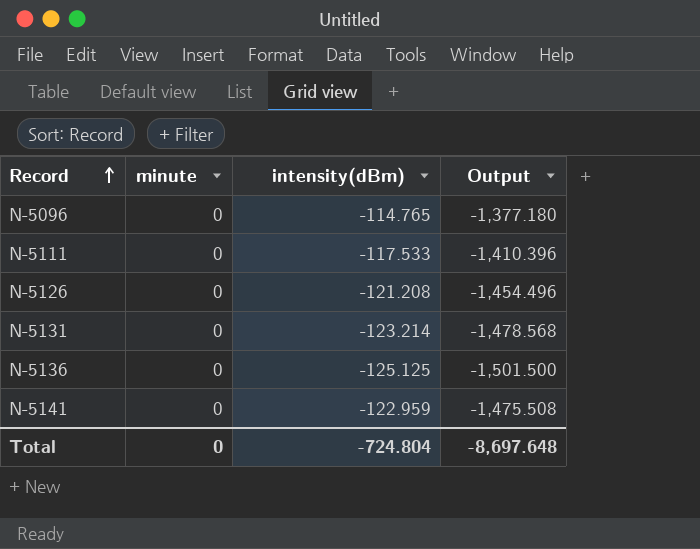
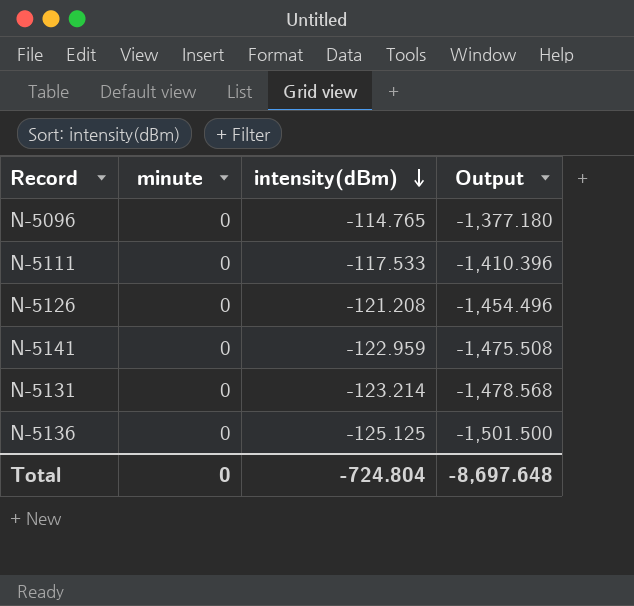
row order: Record ascending -> intensity(dBm) descending

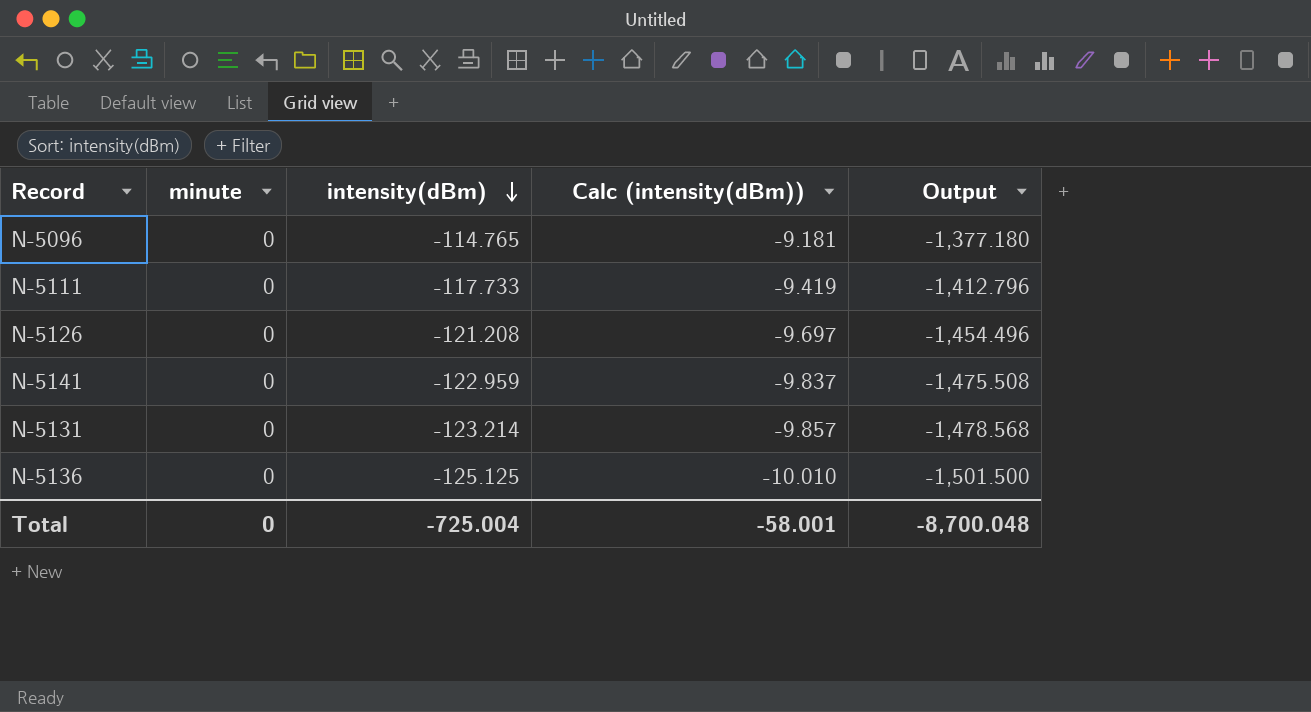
column Calc (intensity(dBm)) | formula: none -> [intensity(dBm)] * 0.08
N-5111 | intensity(dBm): -117.533 -> -117.733
N-5111 | Output: -1,410.396 -> -1,412.796
Total | intensity(dBm): -724.804 -> -725.004
Total | Output: -8,697.648 -> -8,700.048

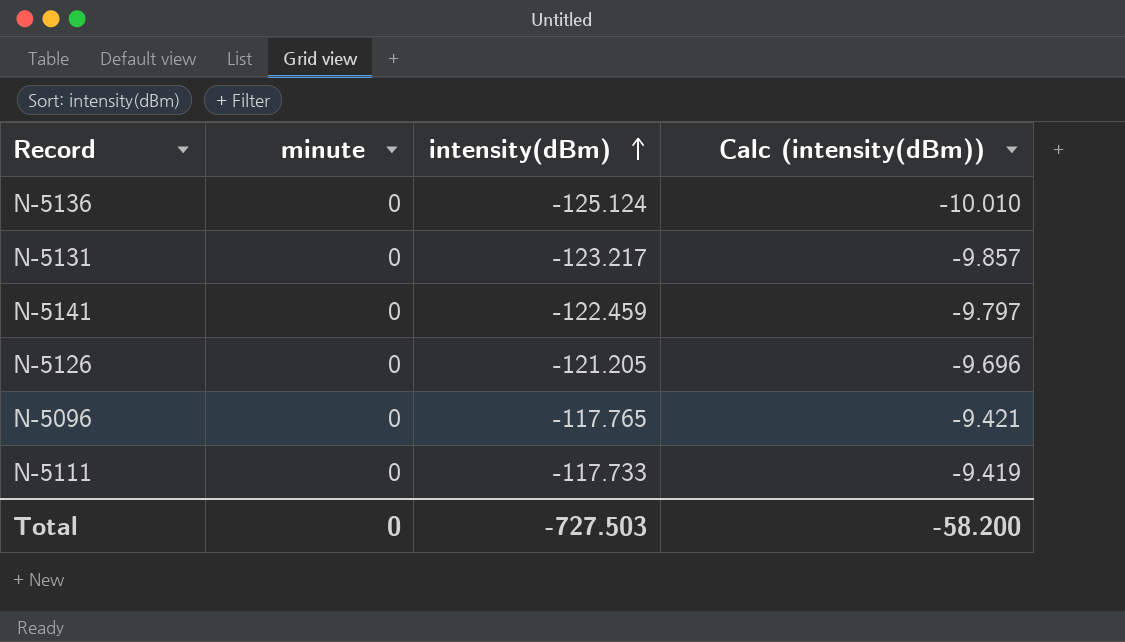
row order: intensity(dBm) descending -> intensity(dBm) ascending
column Output | formula: [intensity(dBm)] * 12 -> none
N-5136 | intensity(dBm): -125.125 -> -125.124
N-5131 | intensity(dBm): -123.214 -> -123.217
N-5141 | intensity(dBm): -122.959 -> -122.459
N-5141 | Calc (intensity(dBm)): -9.837 -> -9.797
N-5126 | intensity(dBm): -121.208 -> -121.205
N-5126 | Calc (intensity(dBm)): -9.697 -> -9.696
N-5096 | intensity(dBm): -114.765 -> -117.765
N-5096 | Calc (intensity(dBm)): -9.181 -> -9.421
Total | intensity(dBm): -725.004 -> -727.503
Total | Calc (intensity(dBm)): -58.001 -> -58.200

